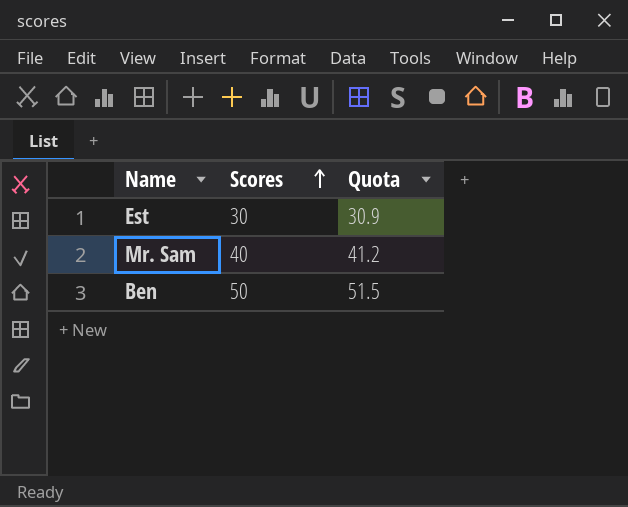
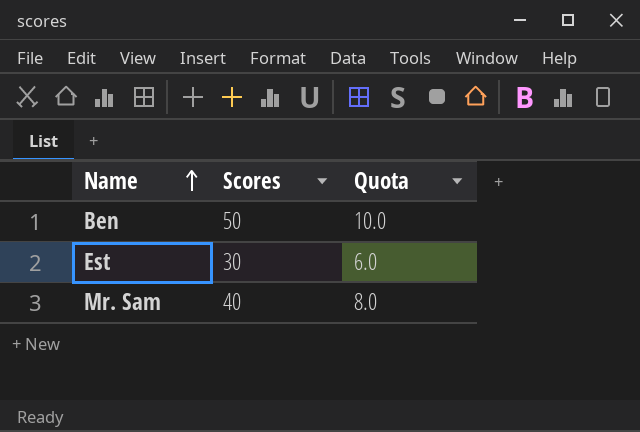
row order: Scores ascending -> Name ascending
column Quota | formula: [Scores] * 1.03 -> [Scores] * 0.2

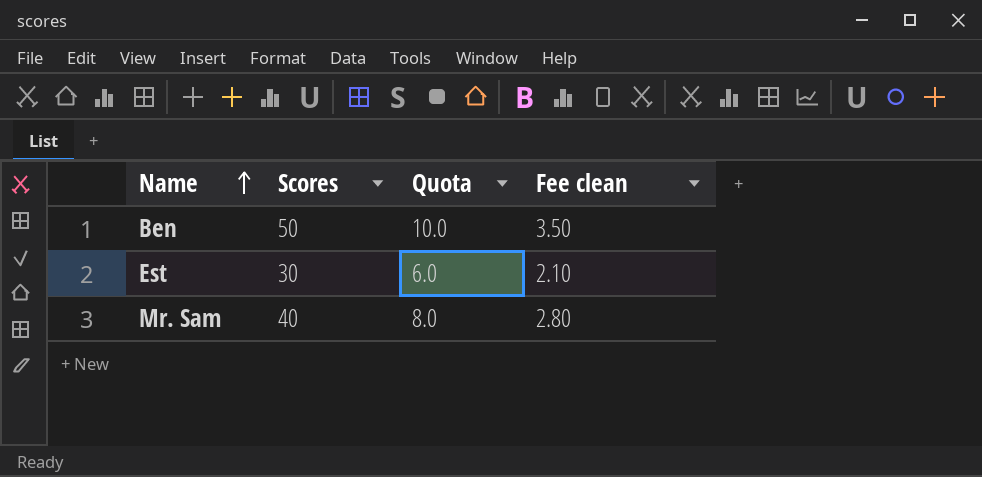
column Fee clean | formula: none -> [Scores] * 0.07

